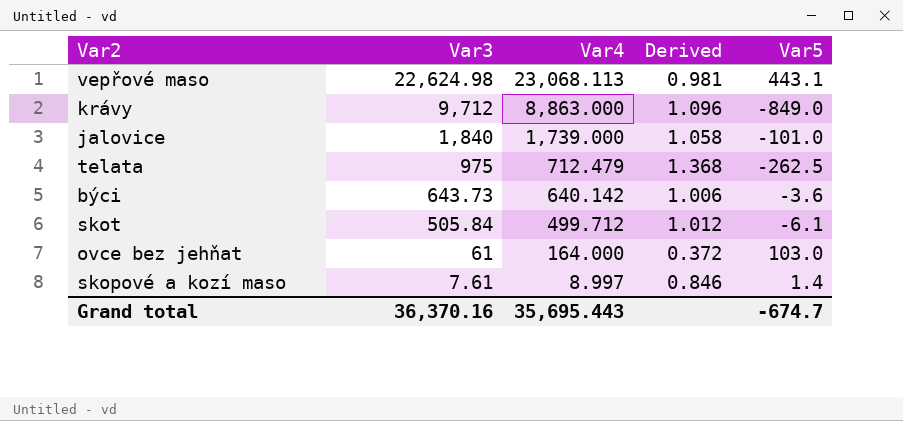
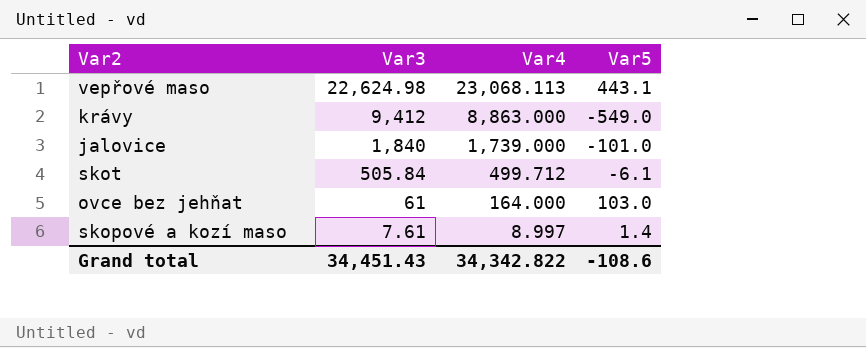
column Derived | formula: [Var3] / [Var4] -> none
row telata: 975 | 712.479 | 1.368 | -262.5 -> none
row býci: 643.73 | 640.142 | 1.006 | -3.6 -> none
krávy | Var3: 9,712 -> 9,412
krávy | Var5: -849.0 -> -549.0
Grand total | Var3: 36,370.16 -> 34,451.43
Grand total | Var4: 35,695.443 -> 34,342.822
Grand total | Var5: -674.7 -> -108.6

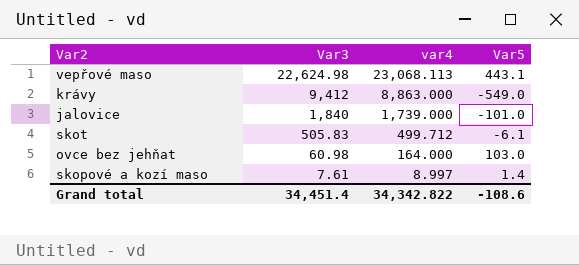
column name: Var4 -> var4
skot | Var3: 505.84 -> 505.83
ovce bez jehňat | Var3: 61 -> 60.98
Grand total | Var3: 34,451.43 -> 34,451.4

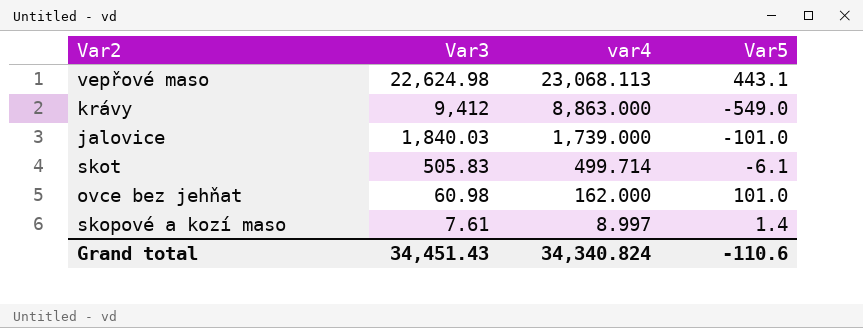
jalovice | Var3: 1,840 -> 1,840.03
skot | var4: 499.712 -> 499.714
ovce bez jehňat | var4: 164.000 -> 162.000
ovce bez jehňat | Var5: 103.0 -> 101.0
Grand total | Var3: 34,451.4 -> 34,451.43
Grand total | var4: 34,342.822 -> 34,340.824
Grand total | Var5: -108.6 -> -110.6

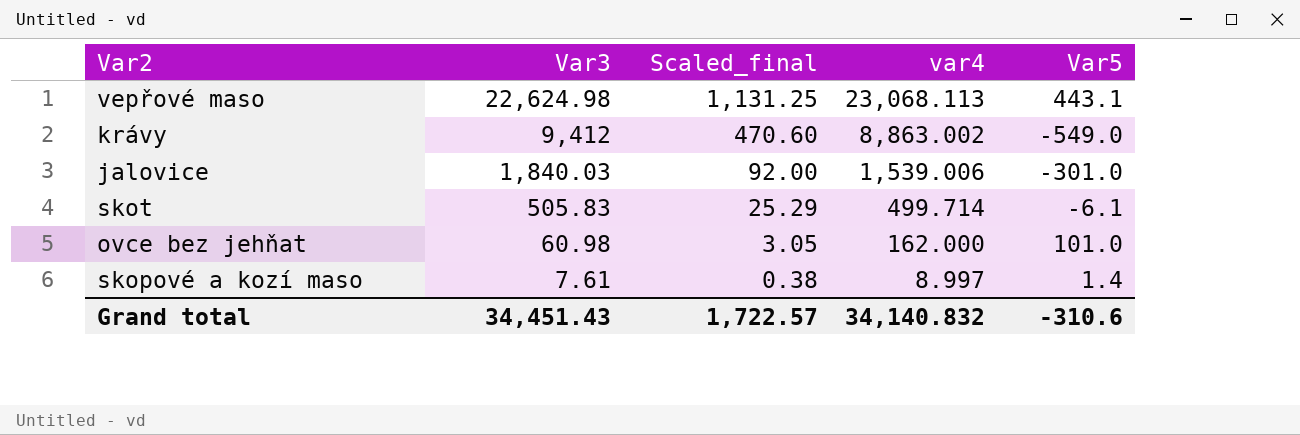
column Scaled_final | formula: none -> [Var3] * 0.05
krávy | var4: 8,863.000 -> 8,863.002
jalovice | var4: 1,739.000 -> 1,539.006
jalovice | Var5: -101.0 -> -301.0
Grand total | var4: 34,340.824 -> 34,140.832
Grand total | Var5: -110.6 -> -310.6

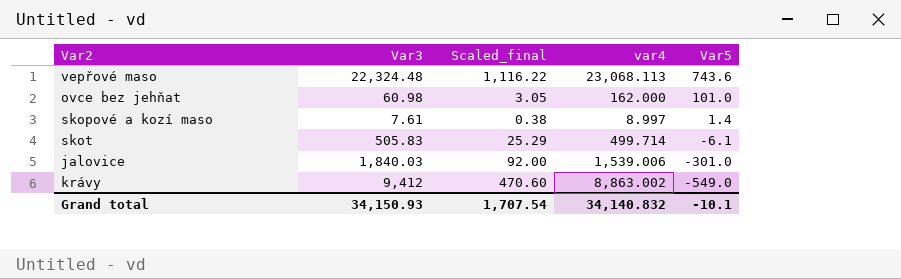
row order: Var3 descending -> Var5 descending
vepřové maso | Var3: 22,624.98 -> 22,324.48
vepřové maso | Scaled_final: 1,131.25 -> 1,116.22
vepřové maso | Var5: 443.1 -> 743.6
Grand total | Var3: 34,451.43 -> 34,150.93
Grand total | Scaled_final: 1,722.57 -> 1,707.54
Grand total | Var5: -310.6 -> -10.1

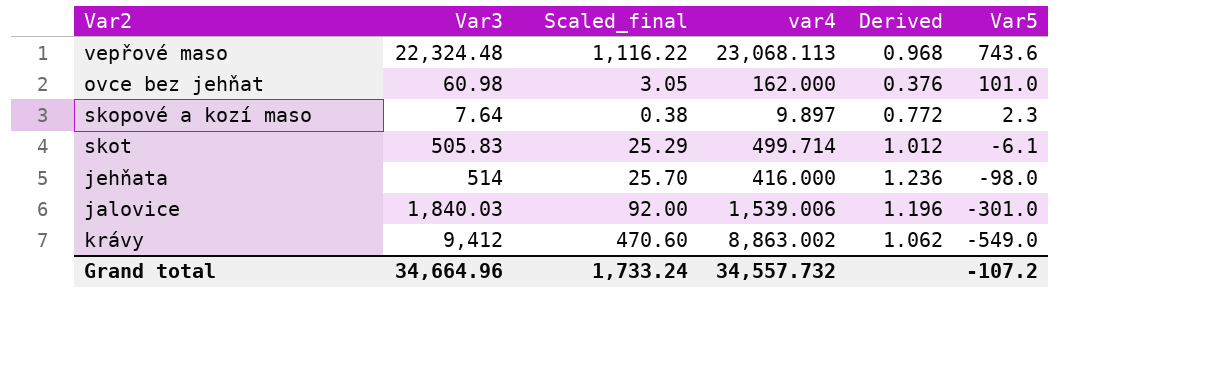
column Derived | formula: none -> [Var3] / [var4]
skopové a kozí maso | Var3: 7.61 -> 7.64
skopové a kozí maso | var4: 8.997 -> 9.897
skopové a kozí maso | Var5: 1.4 -> 2.3
row jehňata: none -> 514 | 25.70 | 416.000 | 1.236 | -98.0
Grand total | Var3: 34,150.93 -> 34,664.96
Grand total | Scaled_final: 1,707.54 -> 1,733.24
Grand total | var4: 34,140.832 -> 34,557.732
Grand total | Var5: -10.1 -> -107.2

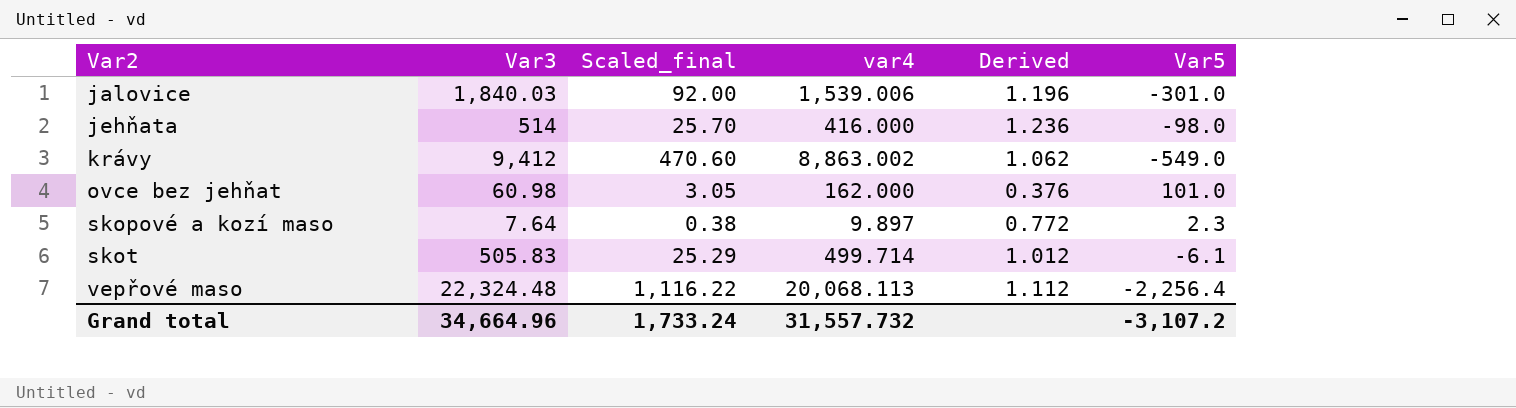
row order: Var5 descending -> Var2 ascending
vepřové maso | var4: 23,068.113 -> 20,068.113
vepřové maso | Derived: 0.968 -> 1.112
vepřové maso | Var5: 743.6 -> -2,256.4
Grand total | var4: 34,557.732 -> 31,557.732
Grand total | Var5: -107.2 -> -3,107.2

